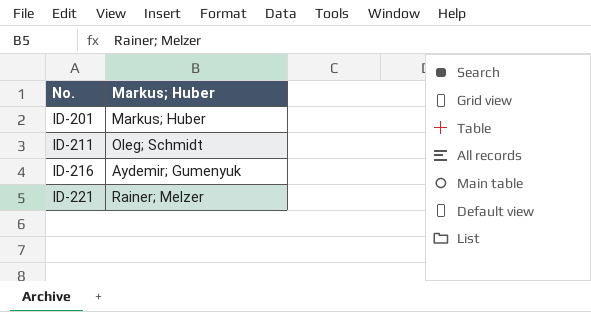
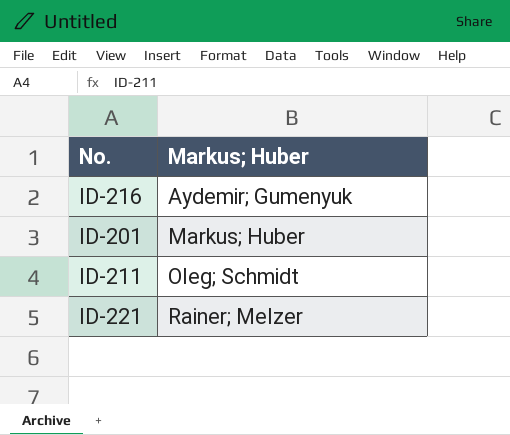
row order: No. ascending -> Markus; Huber ascending

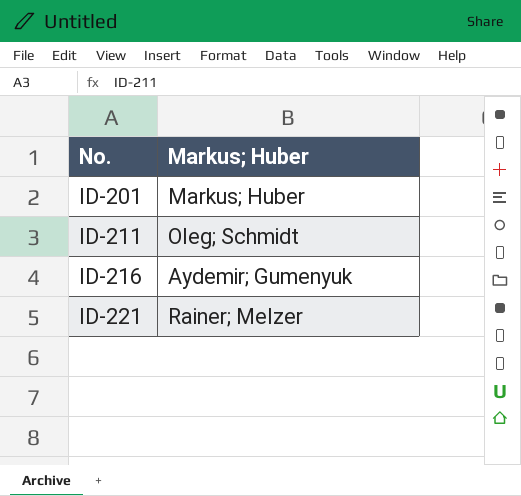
row order: Markus; Huber ascending -> No. ascending

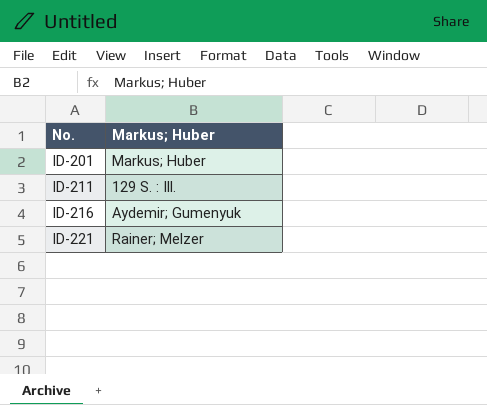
ID-211 | Markus; Huber: Oleg; Schmidt -> 129 S. : Ill.

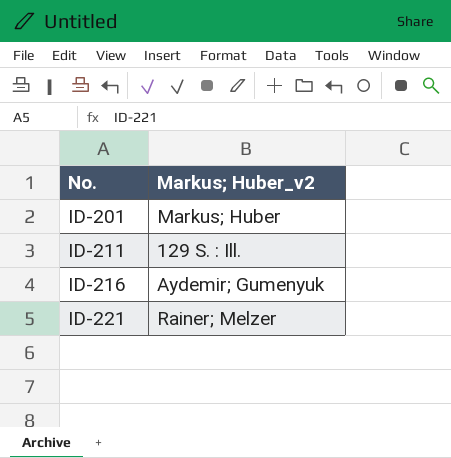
column name: Markus; Huber -> Markus; Huber_v2

